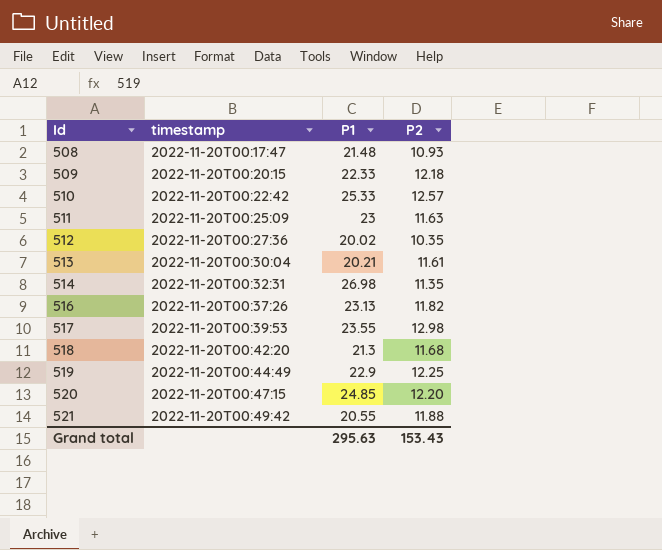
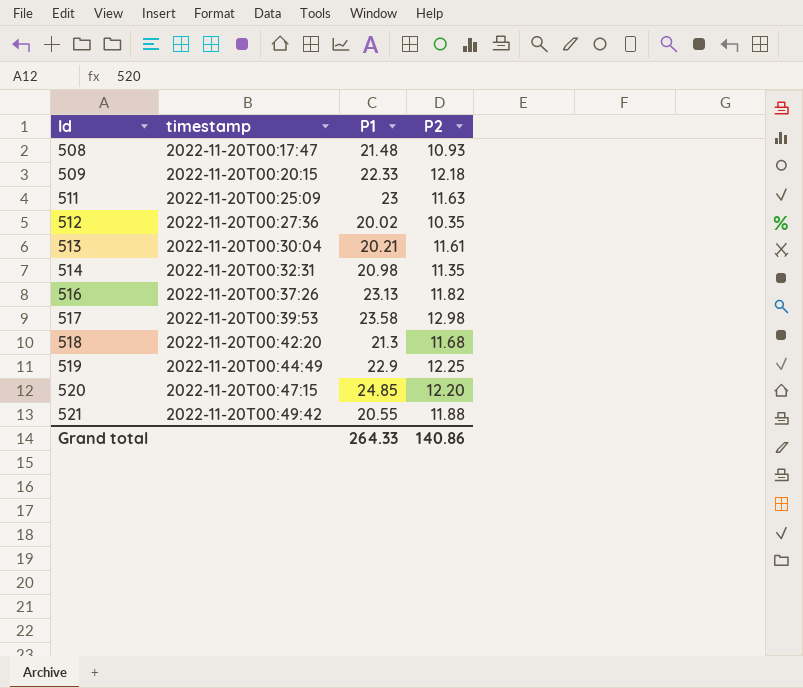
row 510: 2022-11-20T00:22:42 | 25.33 | 12.57 -> none
514 | P1: 26.98 -> 20.98
517 | P1: 23.55 -> 23.58
Grand total | P1: 295.63 -> 264.33
Grand total | P2: 153.43 -> 140.86

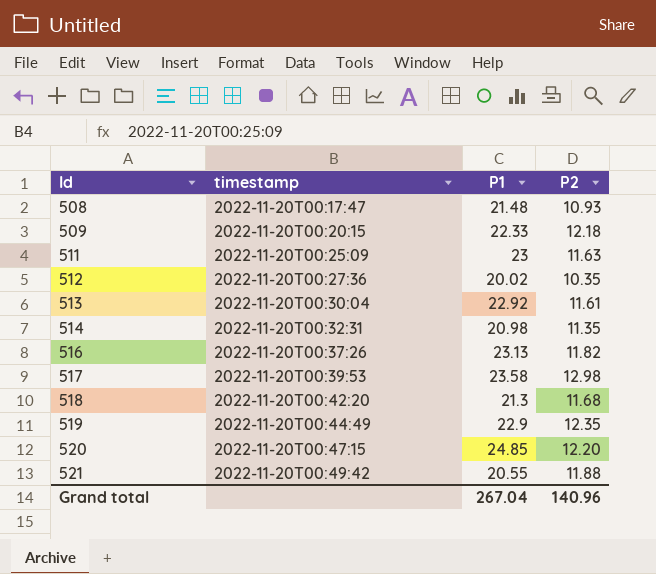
513 | P1: 20.21 -> 22.92
519 | P2: 12.25 -> 12.35
Grand total | P1: 264.33 -> 267.04
Grand total | P2: 140.86 -> 140.96

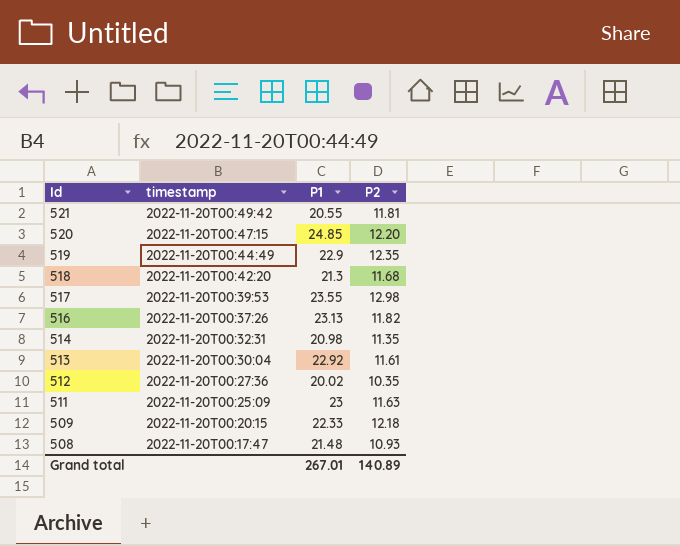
row order: Id ascending -> Id descending
521 | P2: 11.88 -> 11.81
517 | P1: 23.58 -> 23.55
Grand total | P1: 267.04 -> 267.01
Grand total | P2: 140.96 -> 140.89

